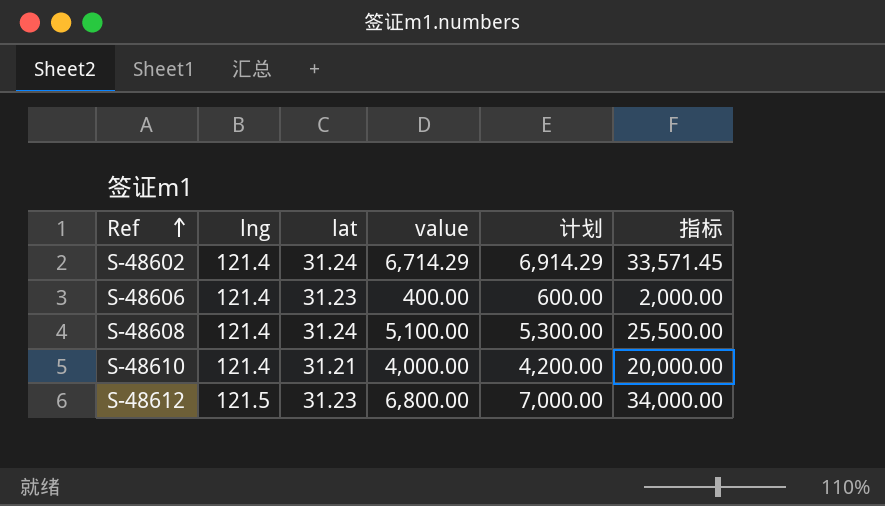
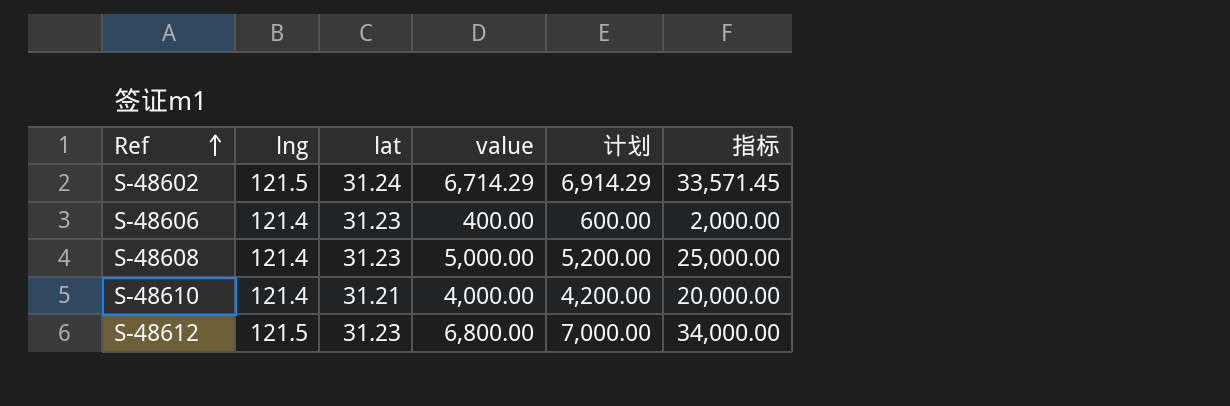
S-48602 | lng: 121.4 -> 121.5
S-48608 | lat: 31.24 -> 31.23
S-48608 | value: 5,100.00 -> 5,000.00
S-48608 | 计划: 5,300.00 -> 5,200.00
S-48608 | 指标: 25,500.00 -> 25,000.00

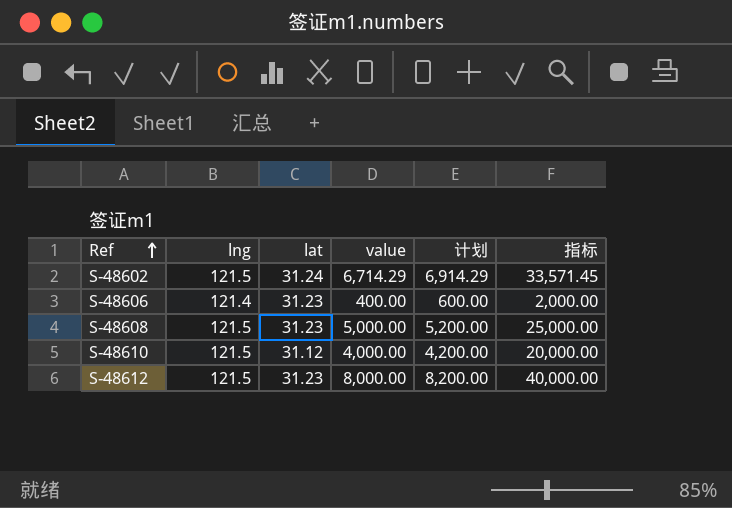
S-48608 | lng: 121.4 -> 121.5
S-48610 | lng: 121.4 -> 121.5
S-48610 | lat: 31.21 -> 31.12
S-48612 | value: 6,800.00 -> 8,000.00
S-48612 | 计划: 7,000.00 -> 8,200.00
S-48612 | 指标: 34,000.00 -> 40,000.00

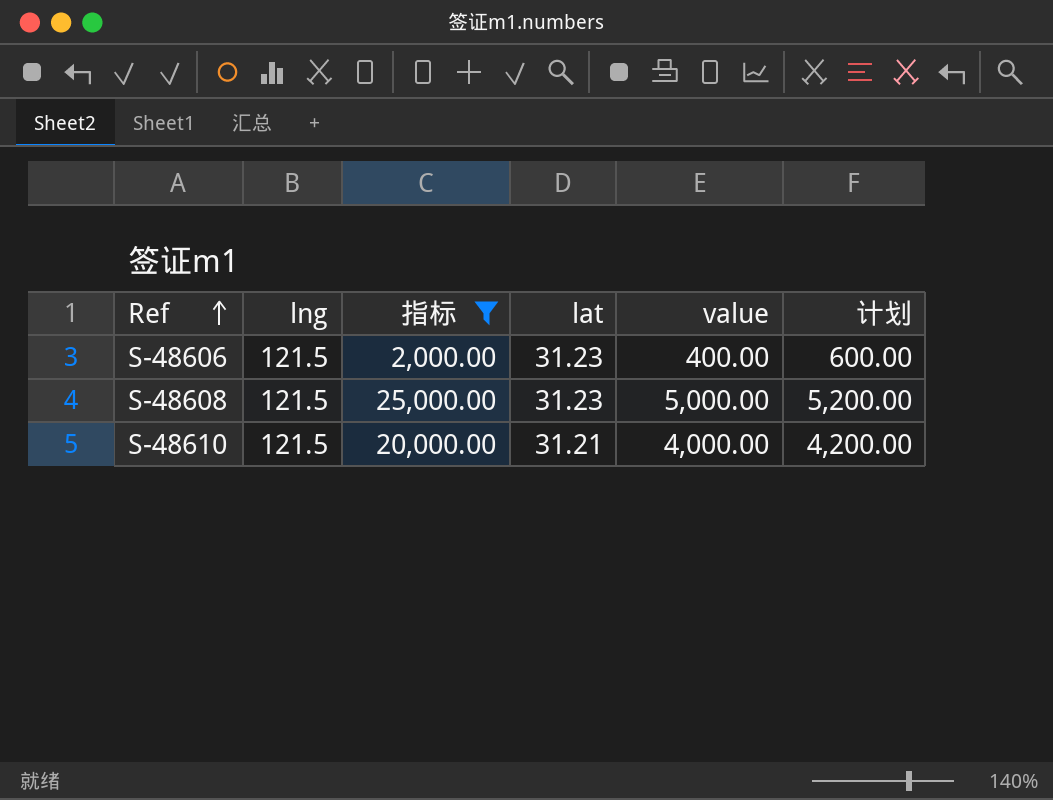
filter: none -> 指标 <= 25,000.00
column 指标 | position: 6 -> 3
S-48606 | lng: 121.4 -> 121.5
S-48610 | lat: 31.12 -> 31.21

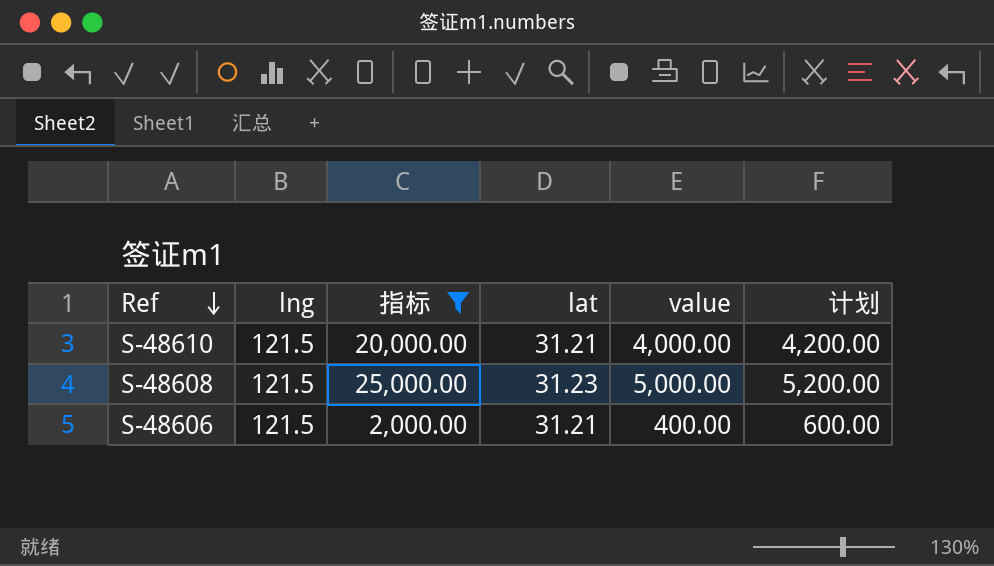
row order: Ref ascending -> Ref descending
S-48606 | lat: 31.23 -> 31.21

